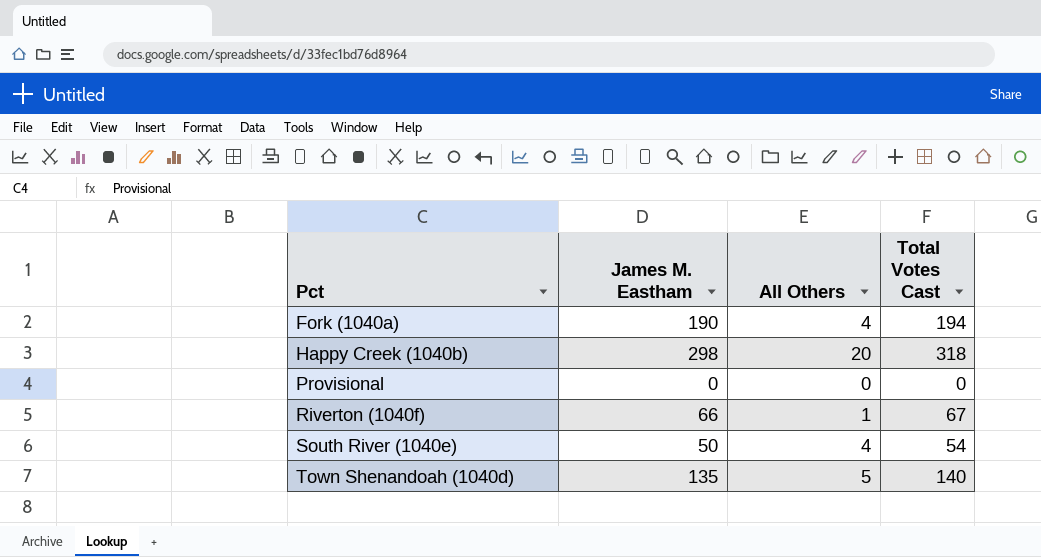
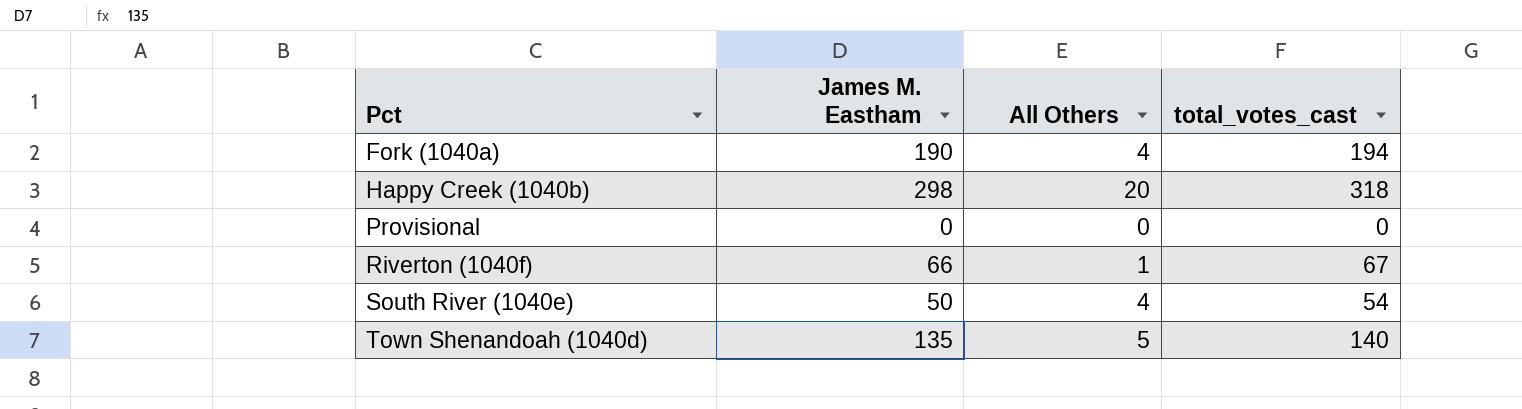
column name: Total Votes Cast -> total_votes_cast

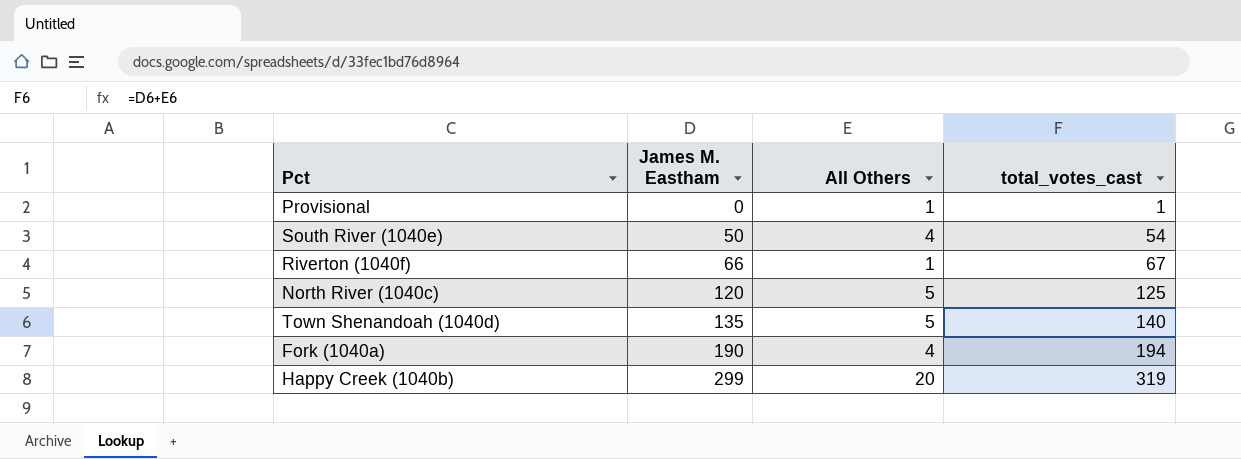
row order: Pct ascending -> James M. Eastham ascending
Provisional | All Others: 0 -> 1
Provisional | total_votes_cast: 0 -> 1
row North River (1040c): none -> 120 | 5 | 125
Happy Creek (1040b) | James M. Eastham: 298 -> 299
Happy Creek (1040b) | total_votes_cast: 318 -> 319

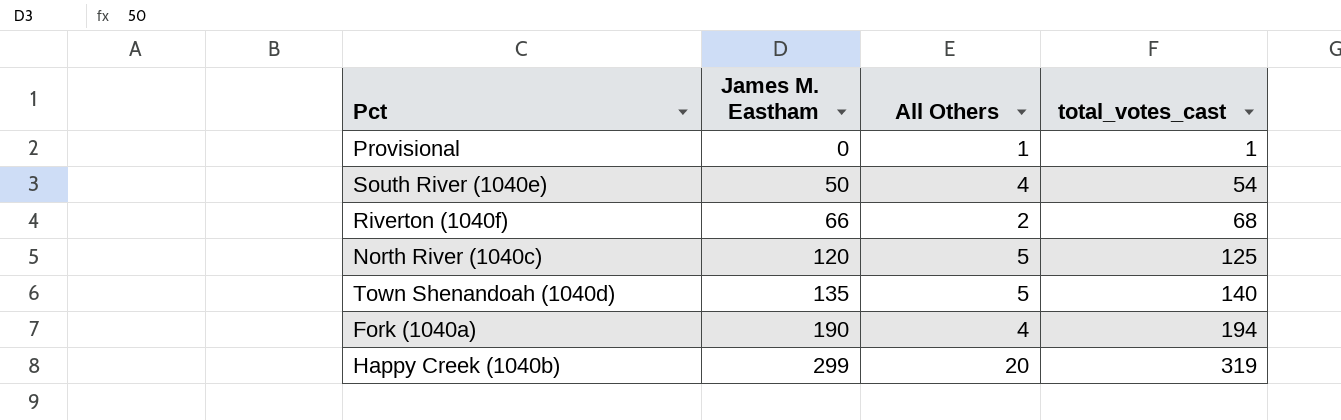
Riverton (1040f) | All Others: 1 -> 2
Riverton (1040f) | total_votes_cast: 67 -> 68

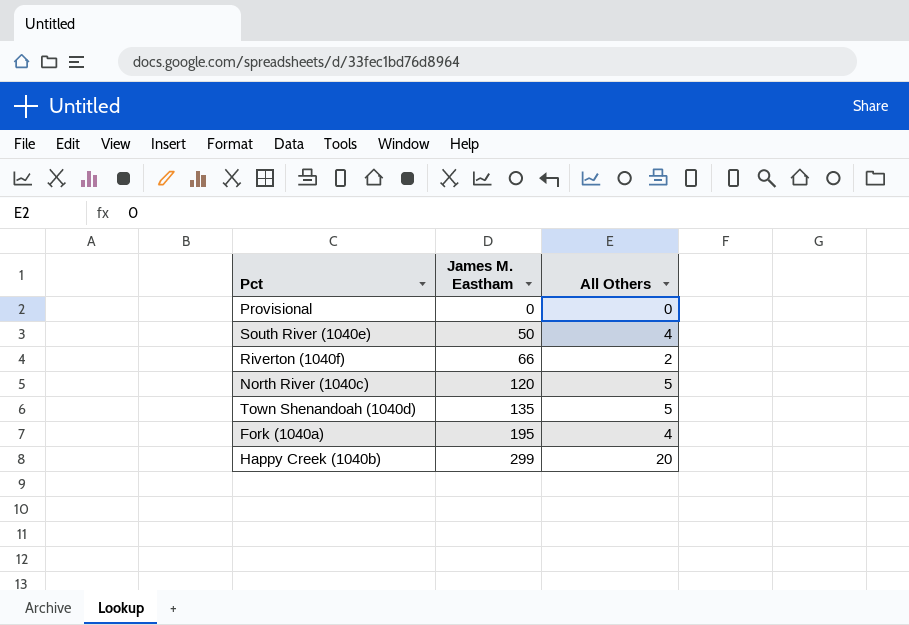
column total_votes_cast | formula: [James M. Eastham] + [All Others] -> none
Provisional | All Others: 1 -> 0
Fork (1040a) | James M. Eastham: 190 -> 195

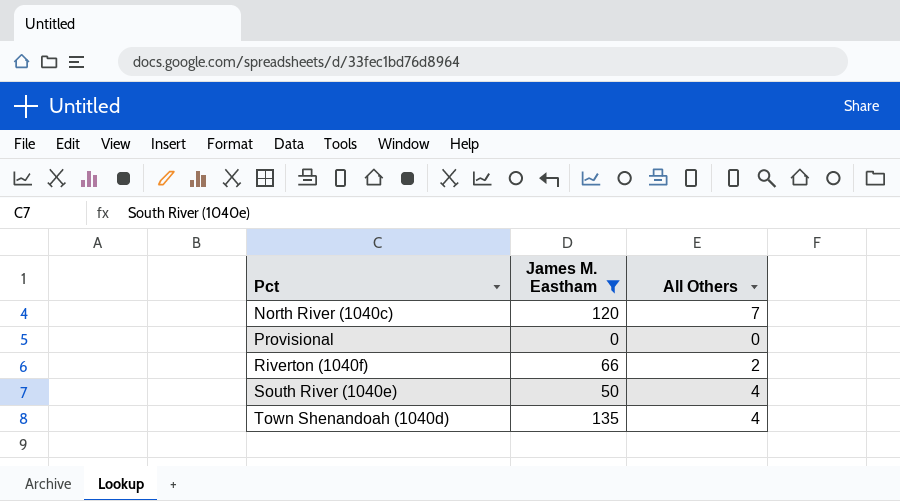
filter: none -> James M. Eastham <= 135
row order: James M. Eastham ascending -> Pct ascending
North River (1040c) | All Others: 5 -> 7
Town Shenandoah (1040d) | All Others: 5 -> 4

